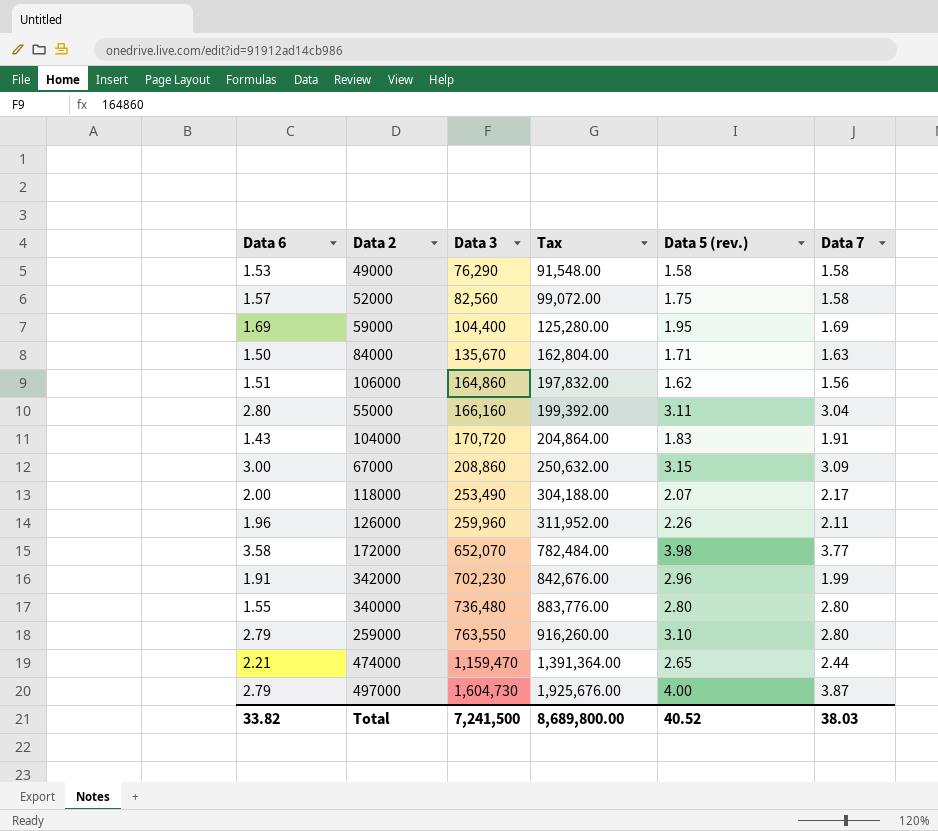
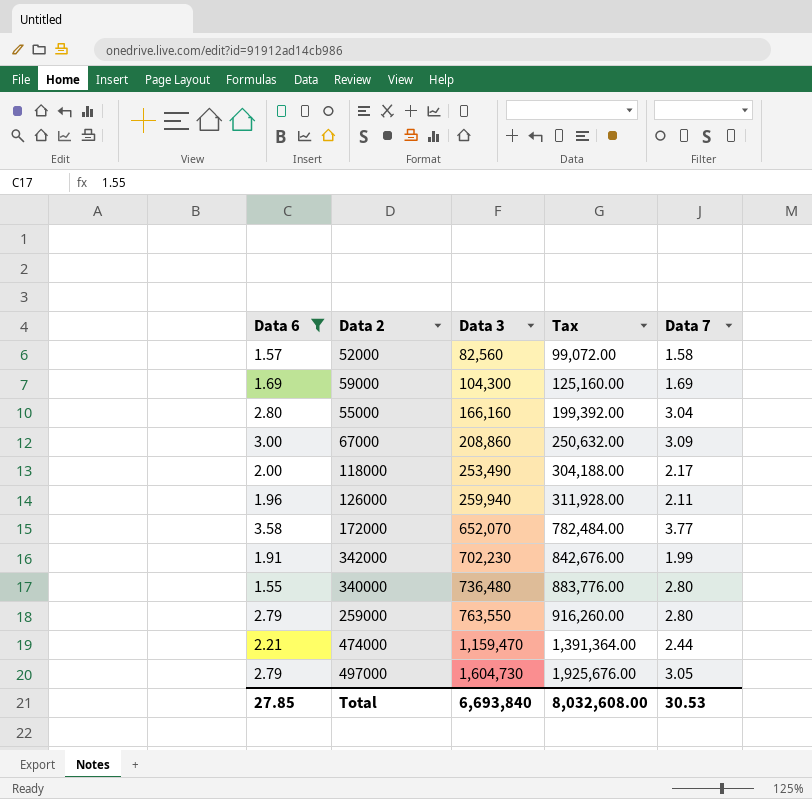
filter: none -> Data 6 >= 1.55
column Data 5 (rev.) | position: 5 -> none
59000 | Data 3: 104,400 -> 104,300
59000 | Tax: 125,280.00 -> 125,160.00
126000 | Data 3: 259,960 -> 259,940
126000 | Tax: 311,952.00 -> 311,928.00
497000 | Data 7: 3.87 -> 3.05
Total | Data 6: 33.82 -> 27.85
Total | Data 3: 7,241,500 -> 6,693,840
Total | Tax: 8,689,800.00 -> 8,032,608.00
Total | Data 7: 38.03 -> 30.53

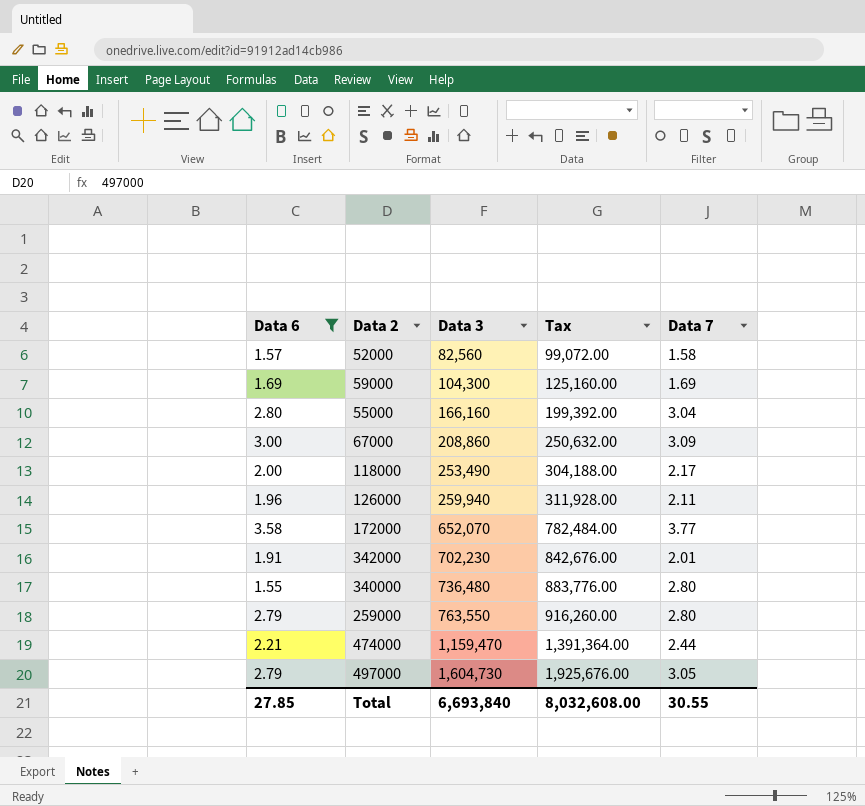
342000 | Data 7: 1.99 -> 2.01
Total | Data 7: 30.53 -> 30.55

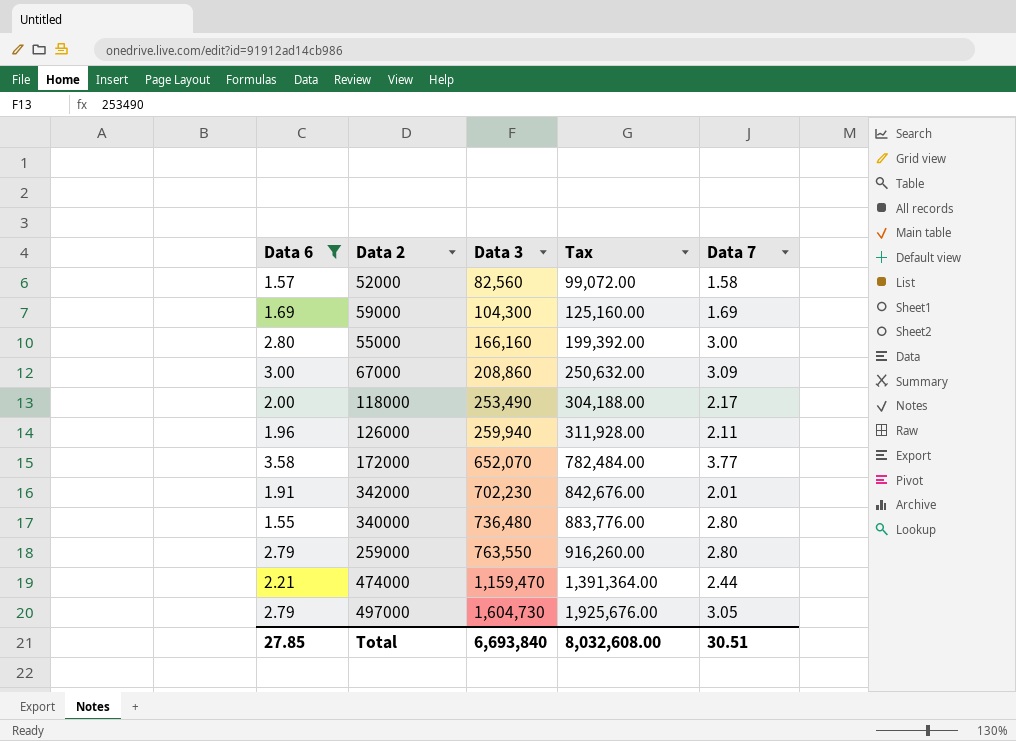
55000 | Data 7: 3.04 -> 3.00
Total | Data 7: 30.55 -> 30.51

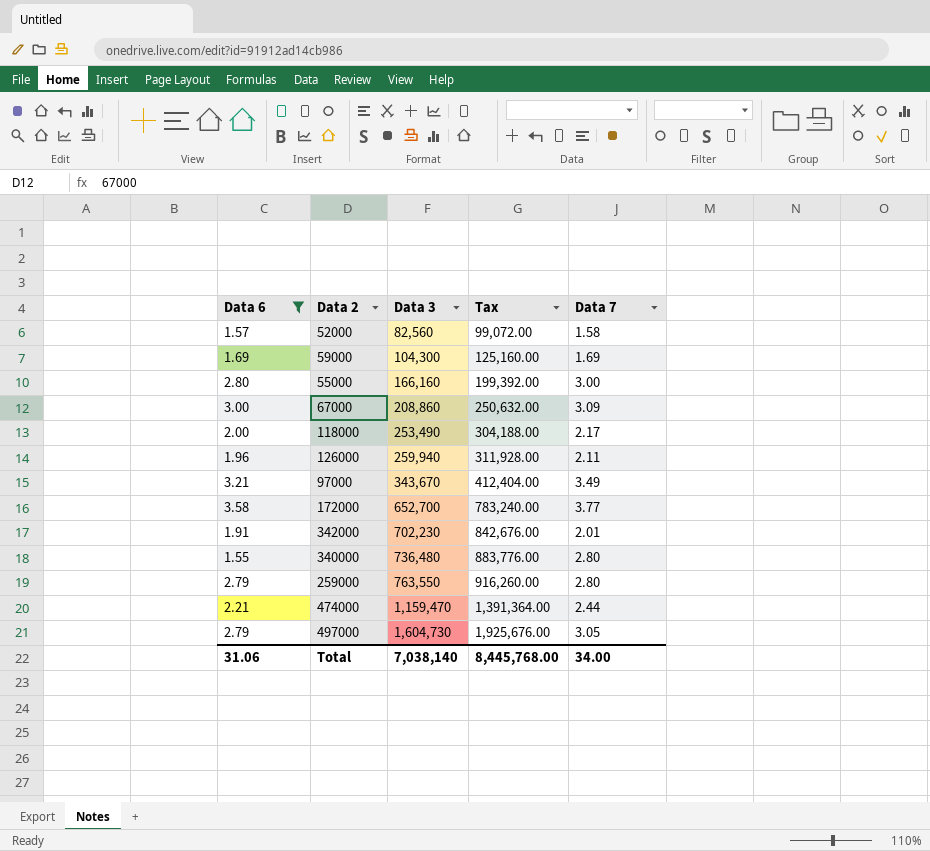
row 97000: none -> 3.21 | 343,670 | 412,404.00 | 3.49
172000 | Data 3: 652,070 -> 652,700
172000 | Tax: 782,484.00 -> 783,240.00
Total | Data 6: 27.85 -> 31.06
Total | Data 3: 6,693,840 -> 7,038,140
Total | Tax: 8,032,608.00 -> 8,445,768.00
Total | Data 7: 30.51 -> 34.00

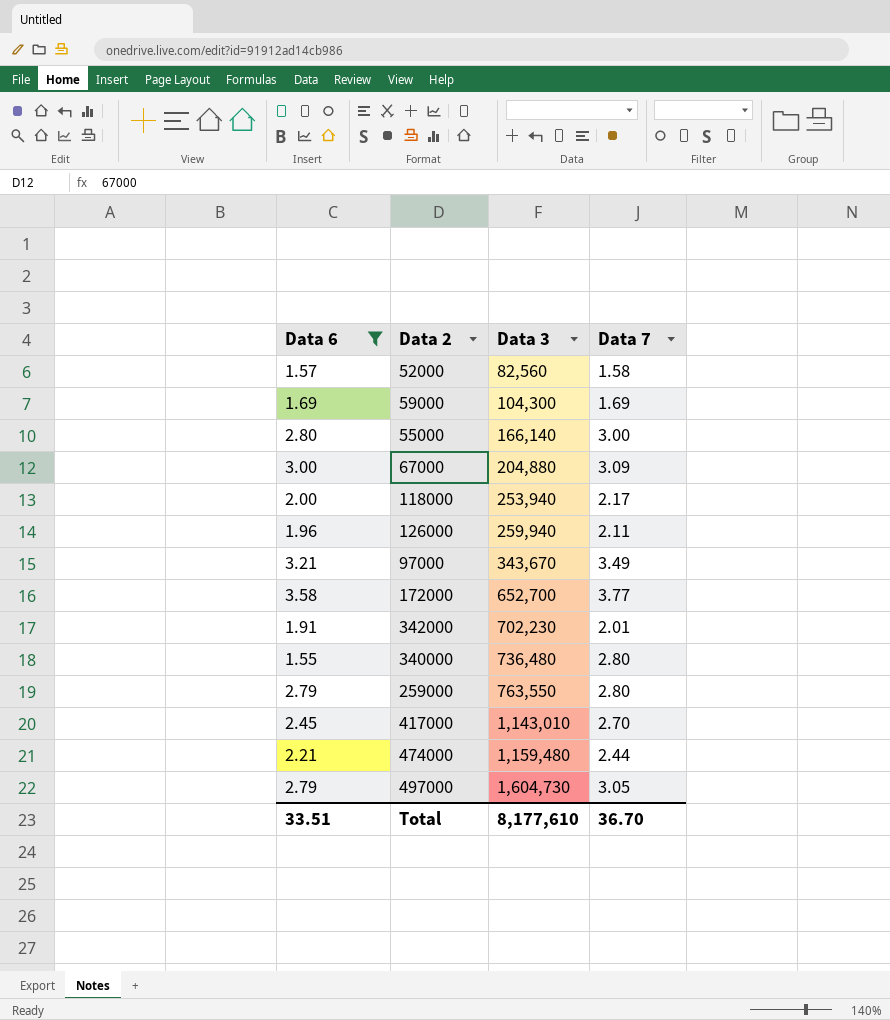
column Tax | formula: [Data 3] * 1.2 -> none
55000 | Data 3: 166,160 -> 166,140
67000 | Data 3: 208,860 -> 204,880
118000 | Data 3: 253,490 -> 253,940
row 417000: none -> 2.45 | 1,143,010 | 2.70
474000 | Data 3: 1,159,470 -> 1,159,480
Total | Data 6: 31.06 -> 33.51
Total | Data 3: 7,038,140 -> 8,177,610
Total | Data 7: 34.00 -> 36.70

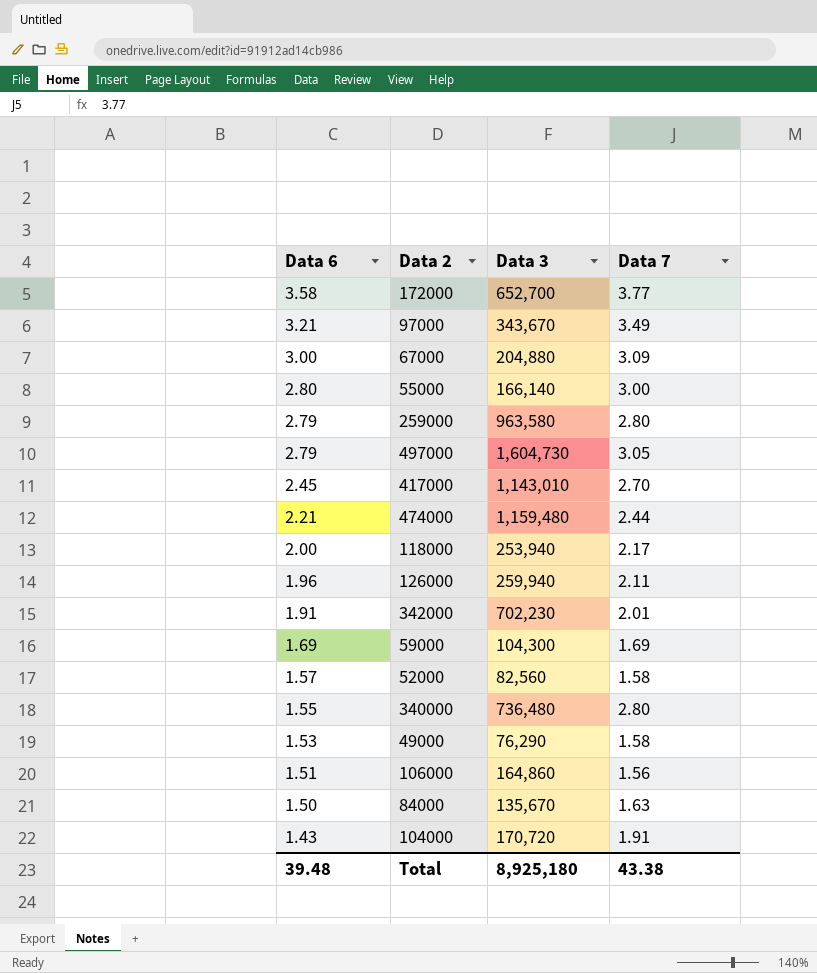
filter: Data 6 >= 1.55 -> none
row order: Data 3 ascending -> Data 6 descending
259000 | Data 3: 763,550 -> 963,580
Total | Data 6: 33.51 -> 39.48
Total | Data 3: 8,177,610 -> 8,925,180
Total | Data 7: 36.70 -> 43.38

